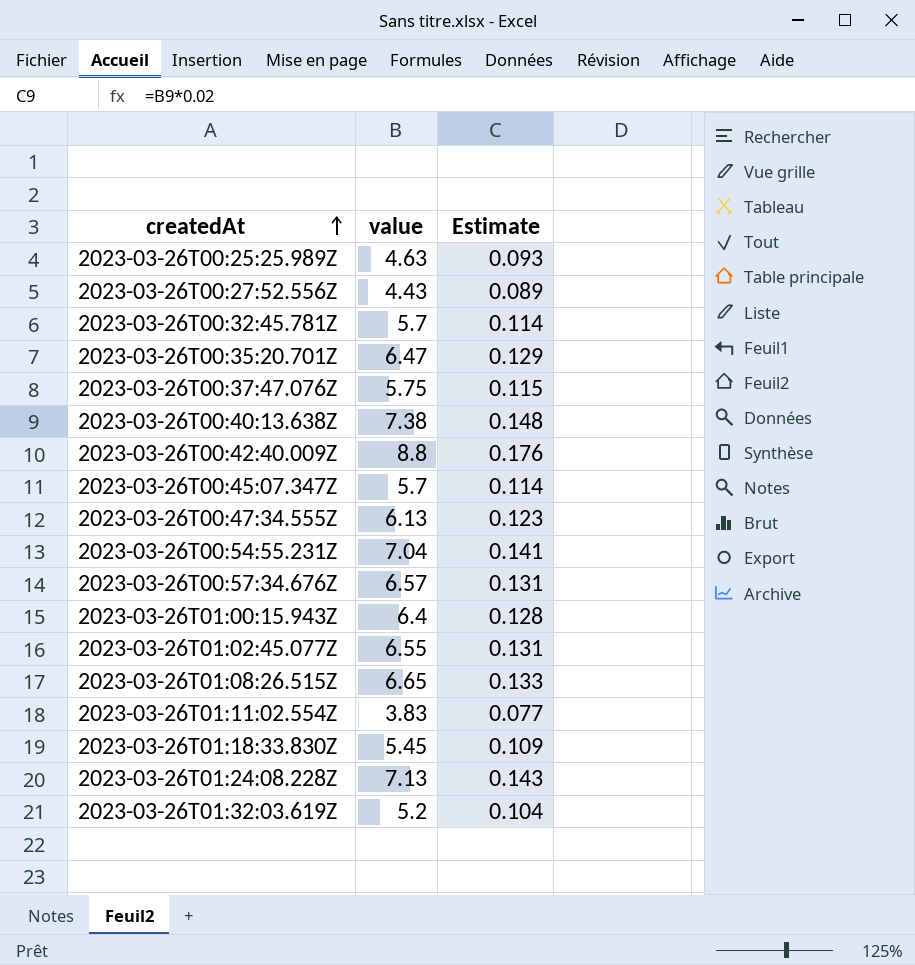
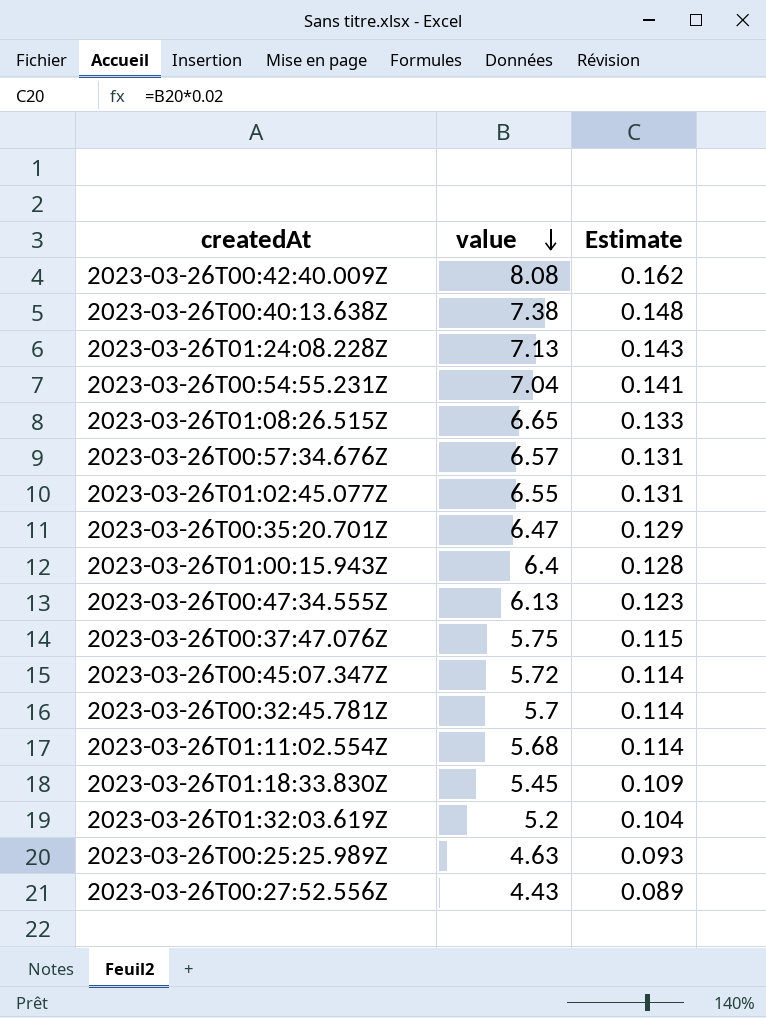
row order: createdAt ascending -> value descending
2023-03-26T00:42:40.009Z | value: 8.8 -> 8.08
2023-03-26T00:42:40.009Z | Estimate: 0.176 -> 0.162
2023-03-26T00:45:07.347Z | value: 5.7 -> 5.72
2023-03-26T01:11:02.554Z | value: 3.83 -> 5.68
2023-03-26T01:11:02.554Z | Estimate: 0.077 -> 0.114

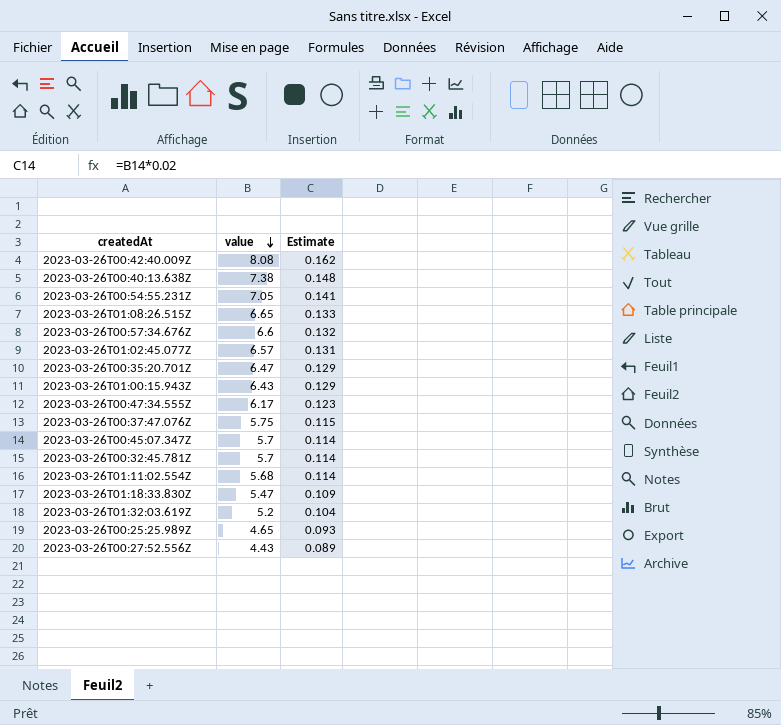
row 2023-03-26T01:24:08.228Z: 7.13 | 0.143 -> none
2023-03-26T00:54:55.231Z | value: 7.04 -> 7.05
2023-03-26T00:57:34.676Z | value: 6.57 -> 6.6
2023-03-26T00:57:34.676Z | Estimate: 0.131 -> 0.132
2023-03-26T01:02:45.077Z | value: 6.55 -> 6.57
2023-03-26T01:00:15.943Z | value: 6.4 -> 6.43
2023-03-26T01:00:15.943Z | Estimate: 0.128 -> 0.129
2023-03-26T00:47:34.555Z | value: 6.13 -> 6.17
2023-03-26T00:45:07.347Z | value: 5.72 -> 5.7
2023-03-26T01:18:33.830Z | value: 5.45 -> 5.47
2023-03-26T00:25:25.989Z | value: 4.63 -> 4.65

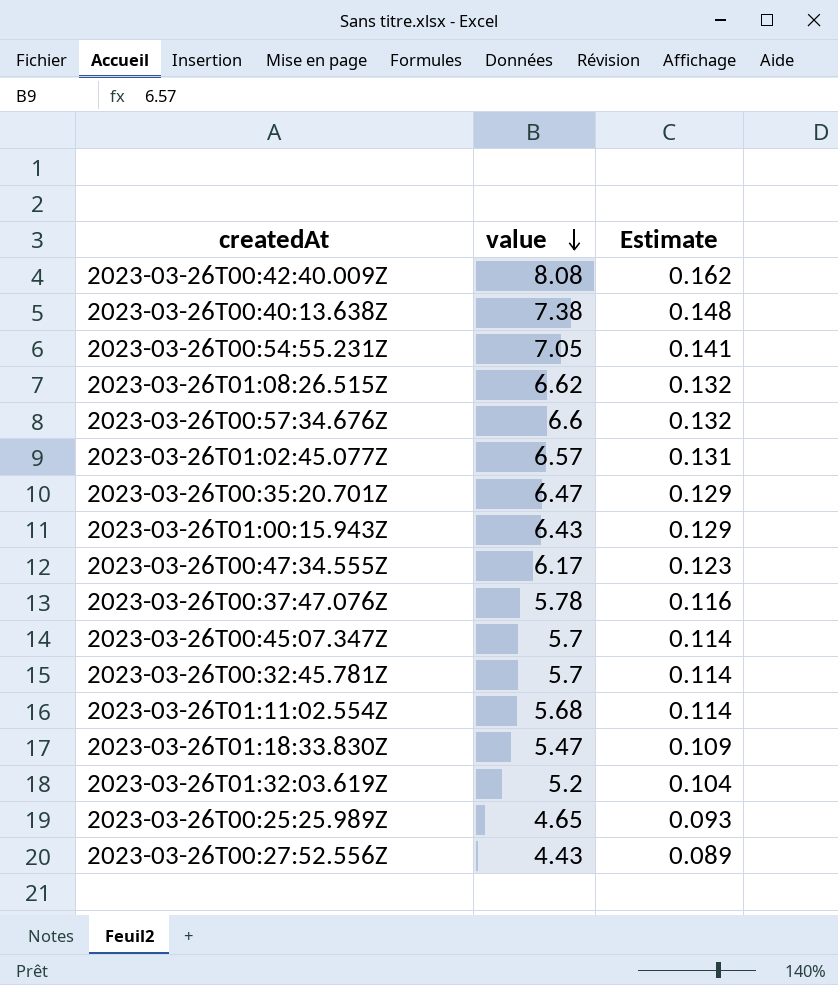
2023-03-26T01:08:26.515Z | value: 6.65 -> 6.62
2023-03-26T01:08:26.515Z | Estimate: 0.133 -> 0.132
2023-03-26T00:37:47.076Z | value: 5.75 -> 5.78
2023-03-26T00:37:47.076Z | Estimate: 0.115 -> 0.116

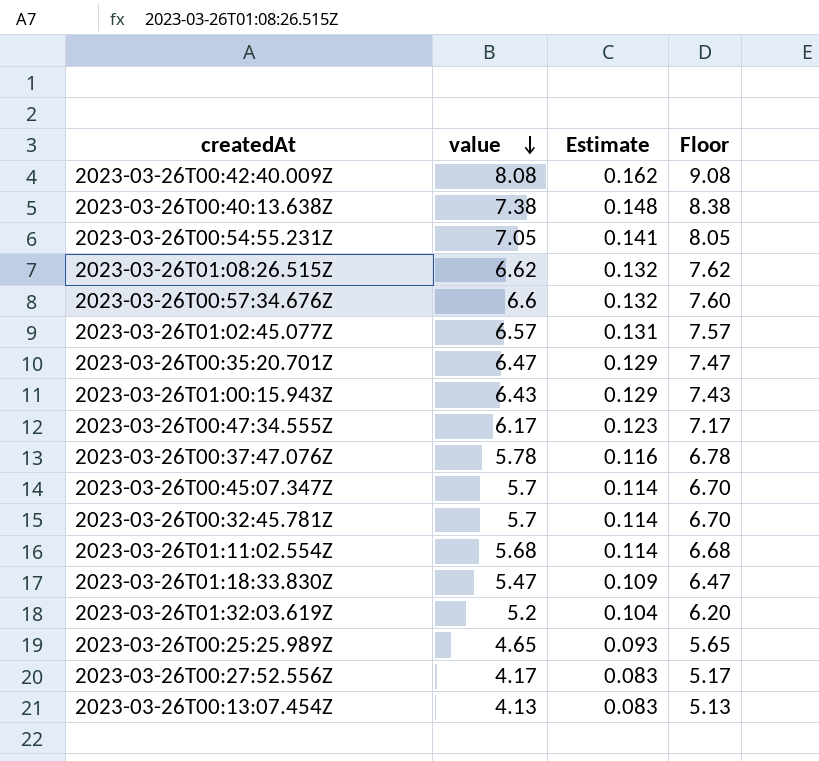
column Floor | formula: none -> [value] + 1
2023-03-26T00:27:52.556Z | value: 4.43 -> 4.17
2023-03-26T00:27:52.556Z | Estimate: 0.089 -> 0.083
row 2023-03-26T00:13:07.454Z: none -> 4.13 | 0.083 | 5.13

